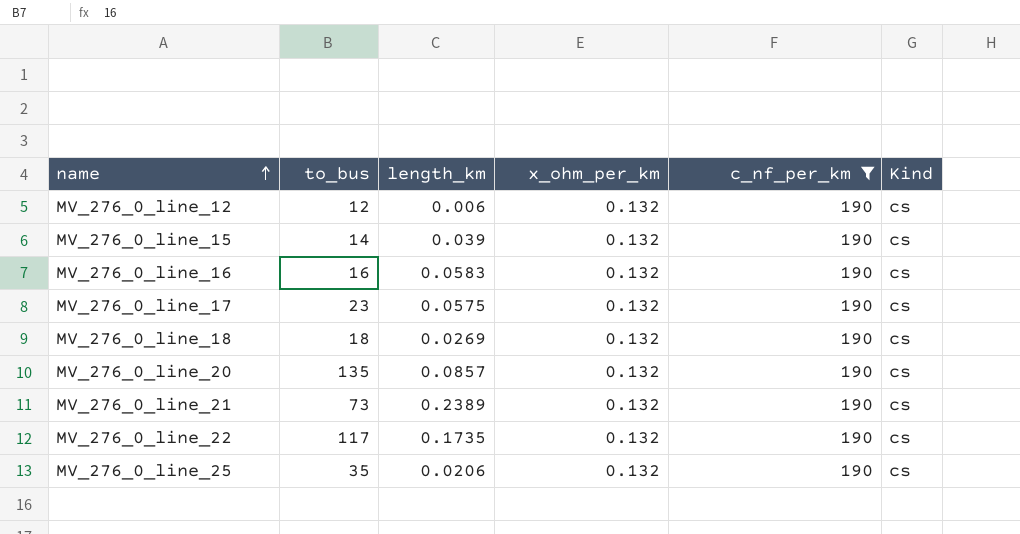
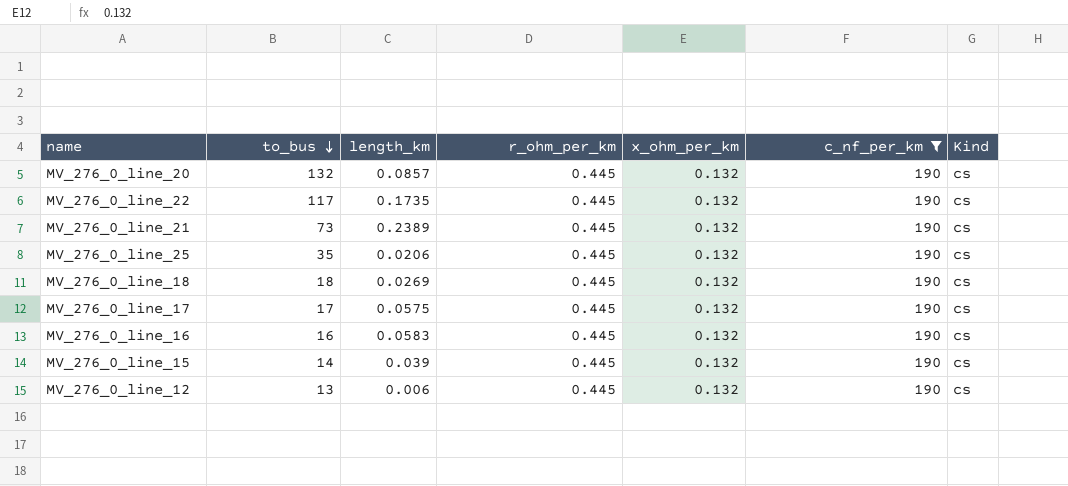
row order: name ascending -> to_bus descending
column r_ohm_per_km | position: none -> 4
MV_276_0_line_20 | to_bus: 135 -> 132
MV_276_0_line_17 | to_bus: 23 -> 17
MV_276_0_line_12 | to_bus: 12 -> 13

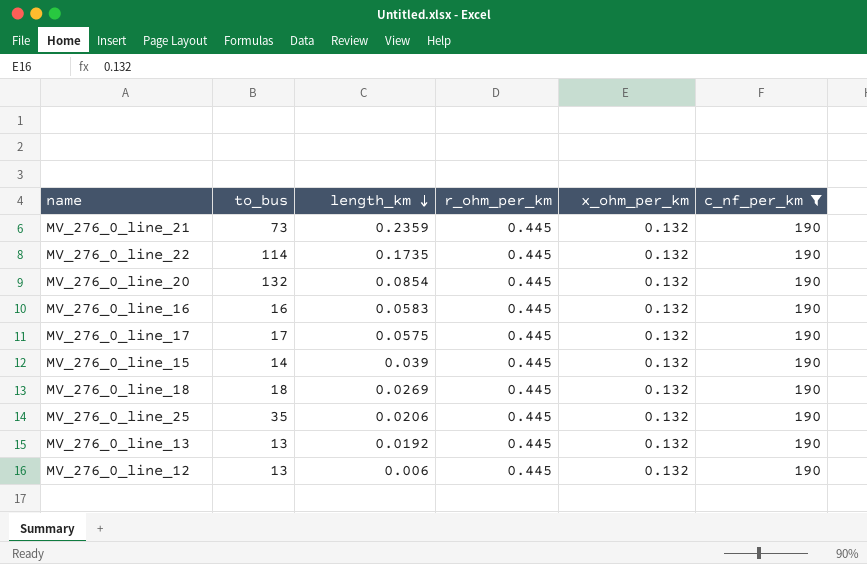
row order: to_bus descending -> length_km descending
column Kind | position: 7 -> none
MV_276_0_line_21 | length_km: 0.2389 -> 0.2359
MV_276_0_line_22 | to_bus: 117 -> 114
MV_276_0_line_20 | length_km: 0.0857 -> 0.0854
row MV_276_0_line_13: none -> 13 | 0.0192 | 0.445 | 0.132 | 190

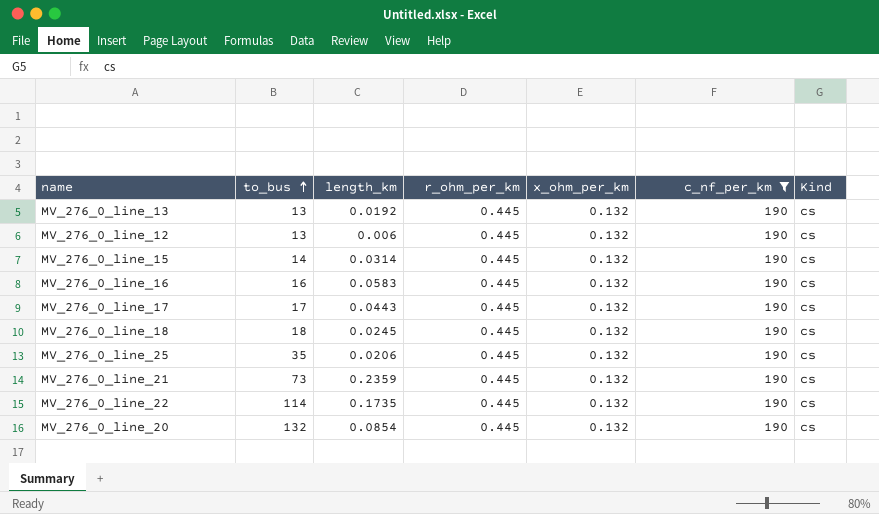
row order: length_km descending -> to_bus ascending
column Kind | position: none -> 7
MV_276_0_line_15 | length_km: 0.039 -> 0.0314
MV_276_0_line_17 | length_km: 0.0575 -> 0.0443
MV_276_0_line_18 | length_km: 0.0269 -> 0.0245

